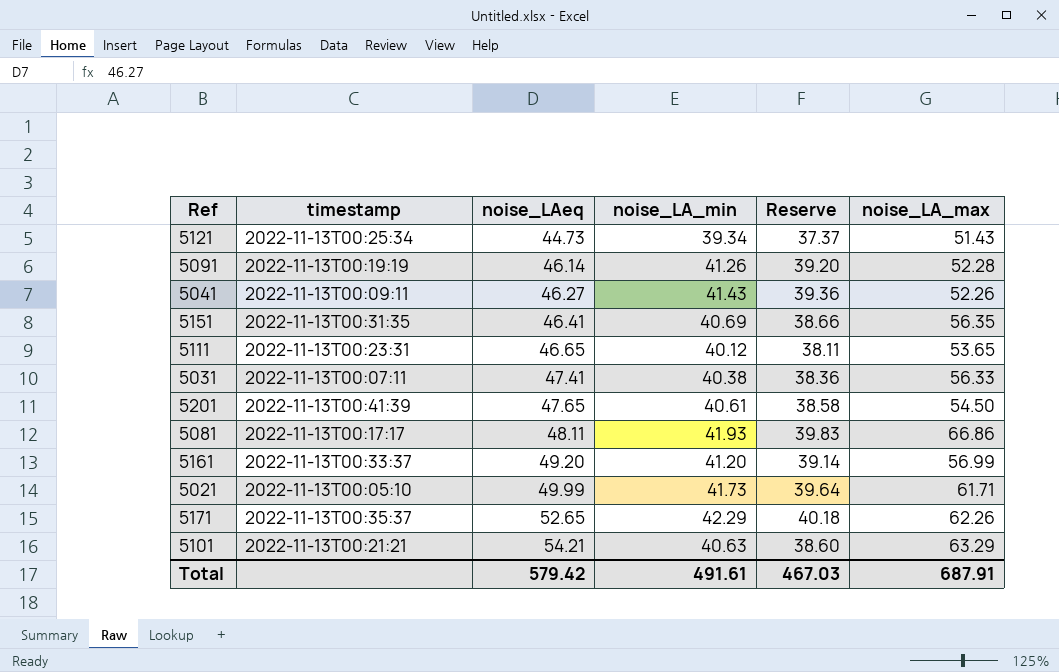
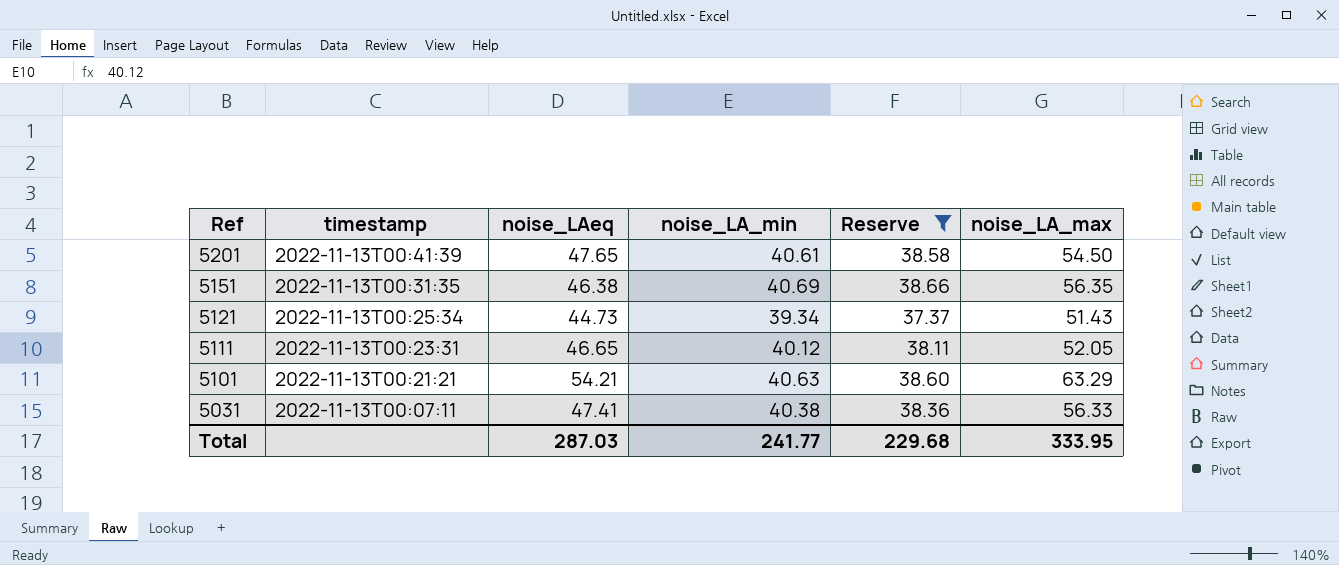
filter: none -> Reserve <= 38.66
row order: noise_LAeq ascending -> Ref descending
5151 | noise_LAeq: 46.41 -> 46.38
5111 | noise_LA_max: 53.65 -> 52.05
Total | noise_LAeq: 579.42 -> 287.03
Total | noise_LA_min: 491.61 -> 241.77
Total | Reserve: 467.03 -> 229.68
Total | noise_LA_max: 687.91 -> 333.95

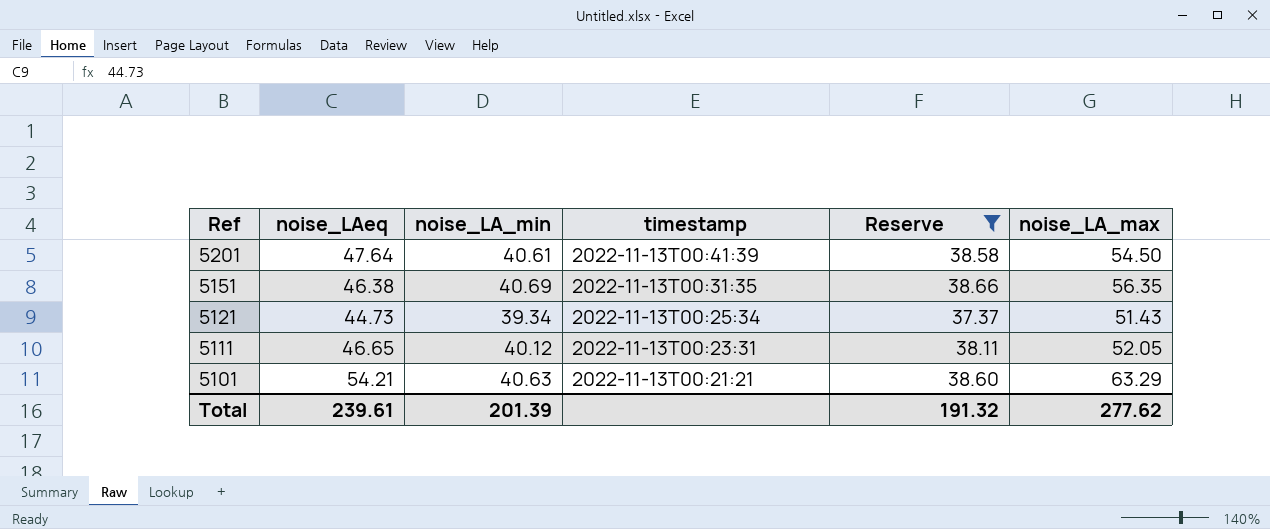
column timestamp | position: 2 -> 4
row 5031: 2022-11-13T00:07:11 | 47.41 | 40.38 | 38.36 | 56.33 -> none
5201 | noise_LAeq: 47.65 -> 47.64
Total | noise_LAeq: 287.03 -> 239.61
Total | noise_LA_min: 241.77 -> 201.39
Total | Reserve: 229.68 -> 191.32
Total | noise_LA_max: 333.95 -> 277.62

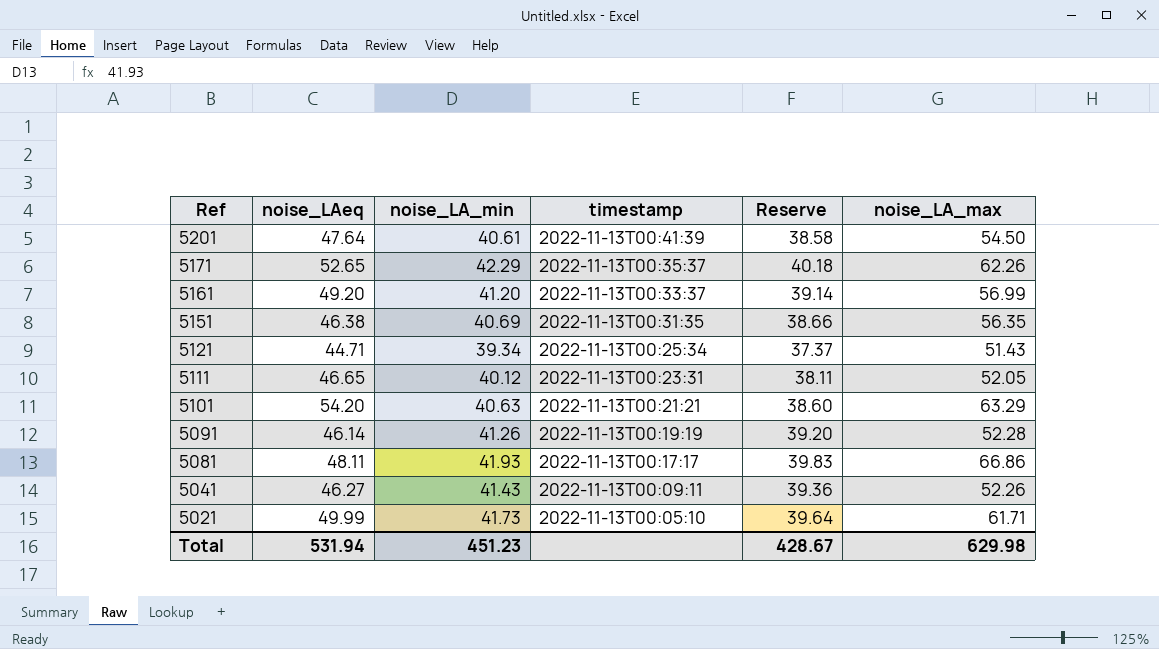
filter: Reserve <= 38.66 -> none
5121 | noise_LAeq: 44.73 -> 44.71
5101 | noise_LAeq: 54.21 -> 54.20
Total | noise_LAeq: 239.61 -> 531.94
Total | noise_LA_min: 201.39 -> 451.23
Total | Reserve: 191.32 -> 428.67
Total | noise_LA_max: 277.62 -> 629.98

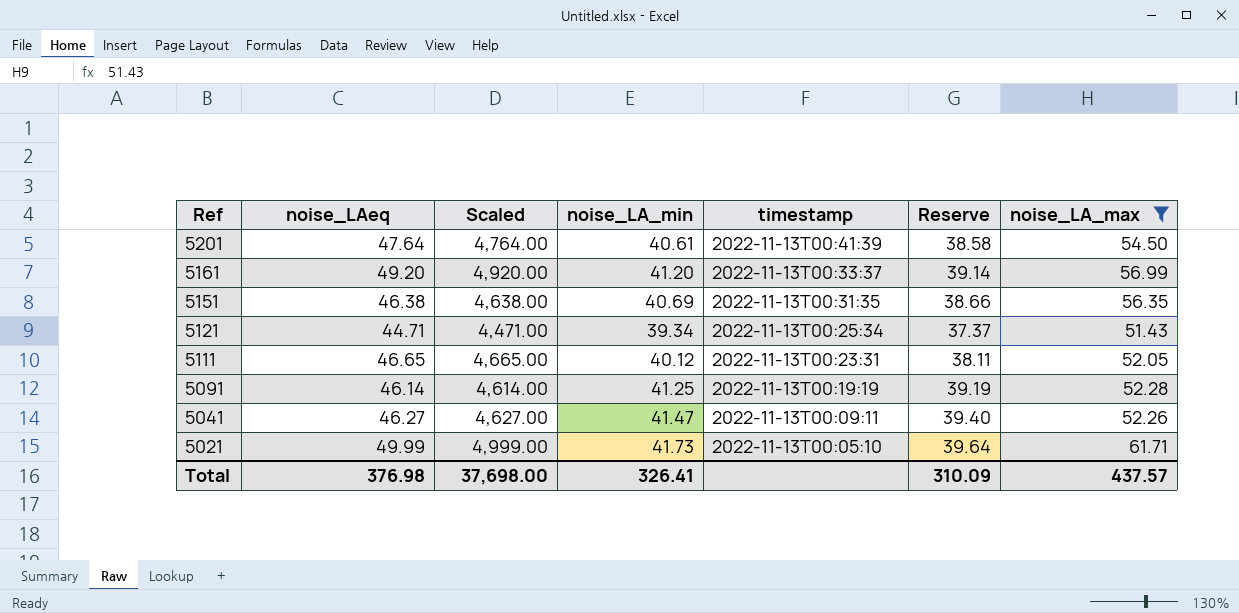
filter: none -> noise_LA_max <= 61.71
column Scaled | formula: none -> [noise_LAeq] * 100
5091 | noise_LA_min: 41.26 -> 41.25
5091 | Reserve: 39.20 -> 39.19
5041 | noise_LA_min: 41.43 -> 41.47
5041 | Reserve: 39.36 -> 39.40
Total | noise_LAeq: 531.94 -> 376.98
Total | noise_LA_min: 451.23 -> 326.41
Total | Reserve: 428.67 -> 310.09
Total | noise_LA_max: 629.98 -> 437.57

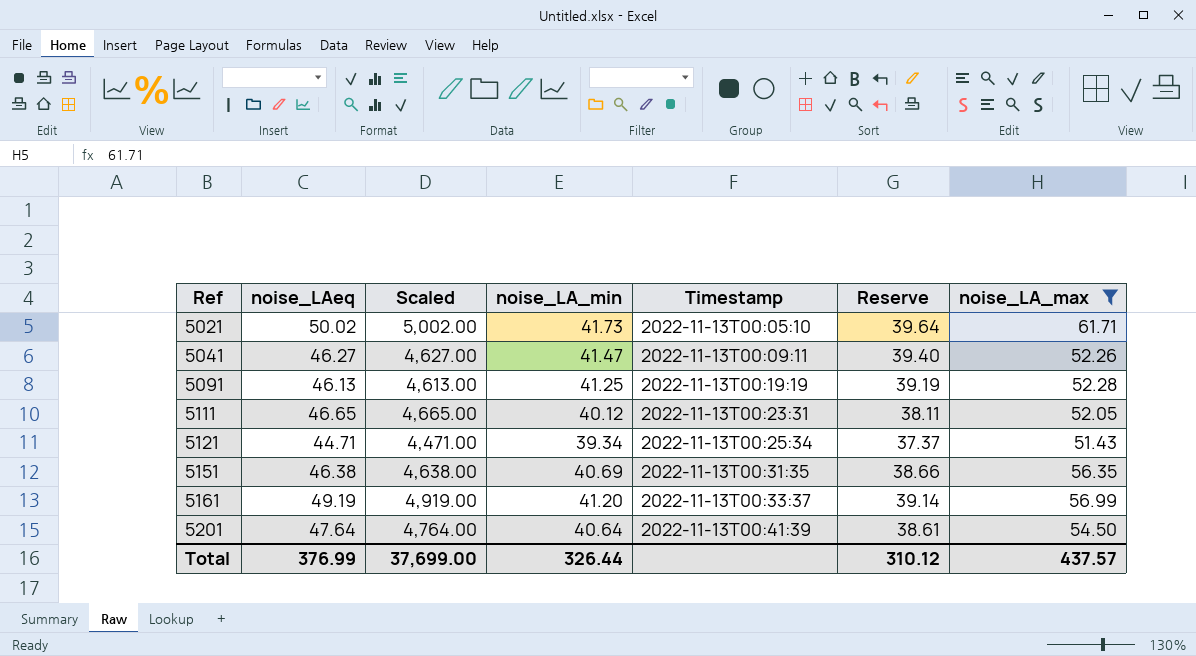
row order: Ref descending -> Ref ascending
column name: timestamp -> Timestamp
5021 | noise_LAeq: 49.99 -> 50.02
5021 | Scaled: 4,999.00 -> 5,002.00
5091 | noise_LAeq: 46.14 -> 46.13
5091 | Scaled: 4,614.00 -> 4,613.00
5161 | noise_LAeq: 49.20 -> 49.19
5161 | Scaled: 4,920.00 -> 4,919.00
5201 | noise_LA_min: 40.61 -> 40.64
5201 | Reserve: 38.58 -> 38.61
Total | noise_LAeq: 376.98 -> 376.99
Total | Scaled: 37,698.00 -> 37,699.00
Total | noise_LA_min: 326.41 -> 326.44
Total | Reserve: 310.09 -> 310.12

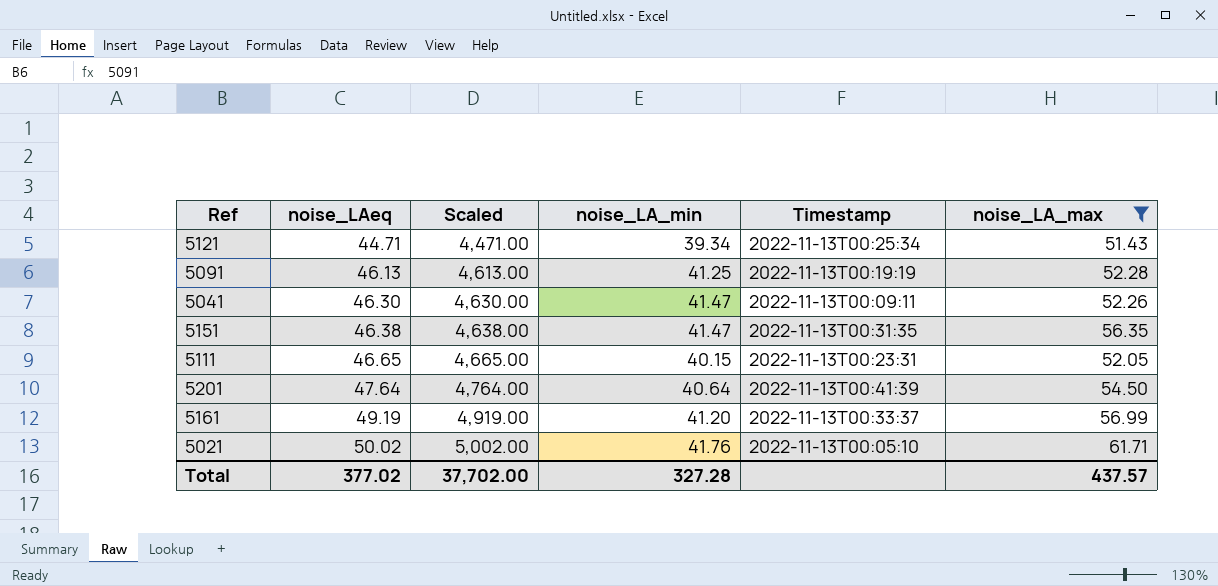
row order: Ref ascending -> noise_LAeq ascending
column Reserve | formula: [noise_LA_min] * 0.95 -> none
5041 | noise_LAeq: 46.27 -> 46.30
5041 | Scaled: 4,627.00 -> 4,630.00
5151 | noise_LA_min: 40.69 -> 41.47
5111 | noise_LA_min: 40.12 -> 40.15
5021 | noise_LA_min: 41.73 -> 41.76
Total | noise_LAeq: 376.99 -> 377.02
Total | Scaled: 37,699.00 -> 37,702.00
Total | noise_LA_min: 326.44 -> 327.28

